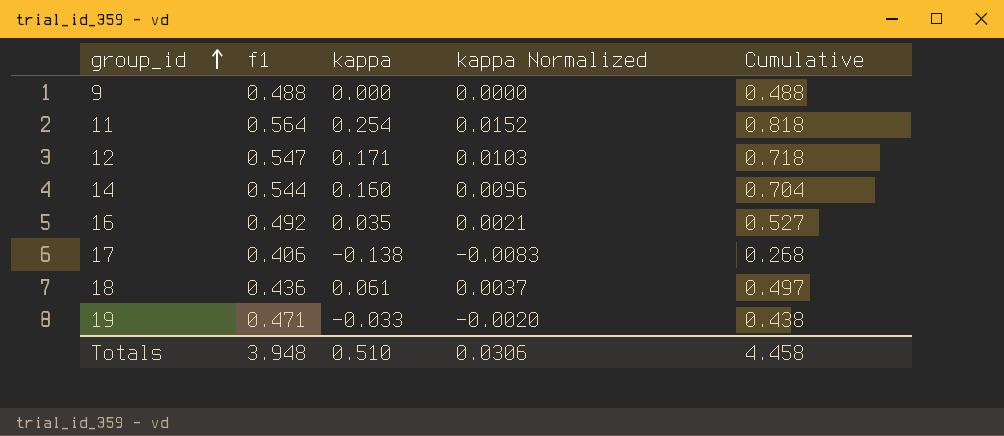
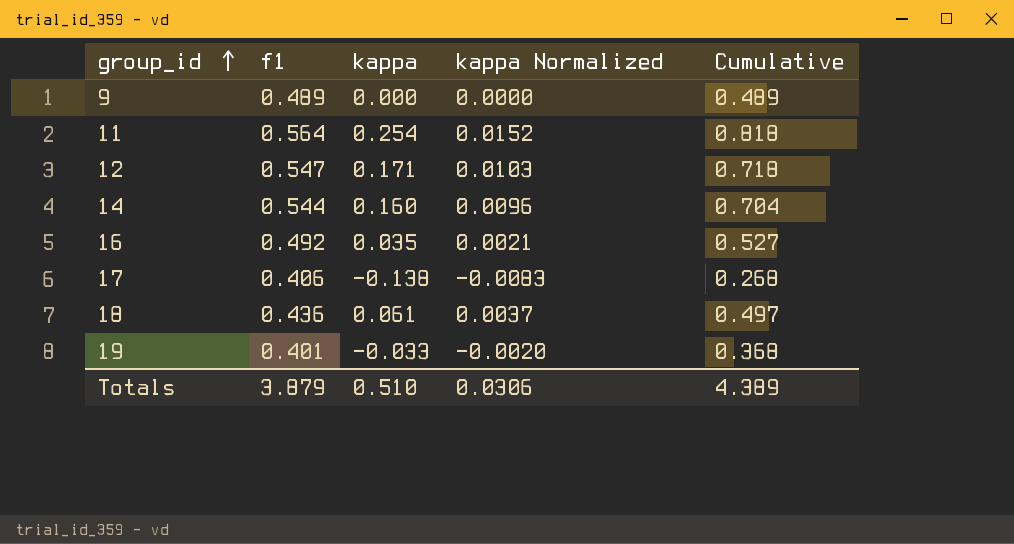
9 | f1: 0.488 -> 0.489
9 | Cumulative: 0.488 -> 0.489
19 | f1: 0.471 -> 0.401
19 | Cumulative: 0.438 -> 0.368
Totals | f1: 3.948 -> 3.879
Totals | Cumulative: 4.458 -> 4.389

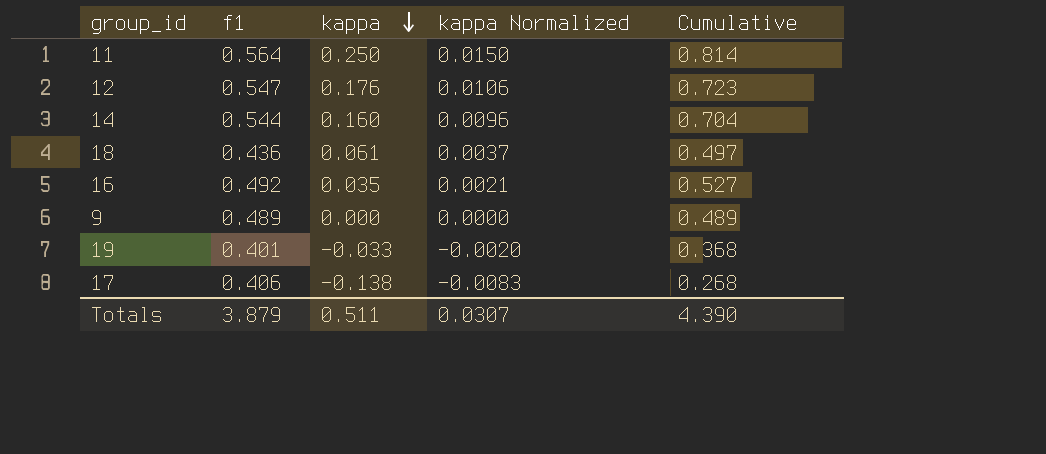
row order: group_id ascending -> kappa descending
11 | kappa: 0.254 -> 0.250
11 | kappa Normalized: 0.0152 -> 0.0150
11 | Cumulative: 0.818 -> 0.814
12 | kappa: 0.171 -> 0.176
12 | kappa Normalized: 0.0103 -> 0.0106
12 | Cumulative: 0.718 -> 0.723
Totals | kappa: 0.510 -> 0.511
Totals | kappa Normalized: 0.0306 -> 0.0307
Totals | Cumulative: 4.389 -> 4.390

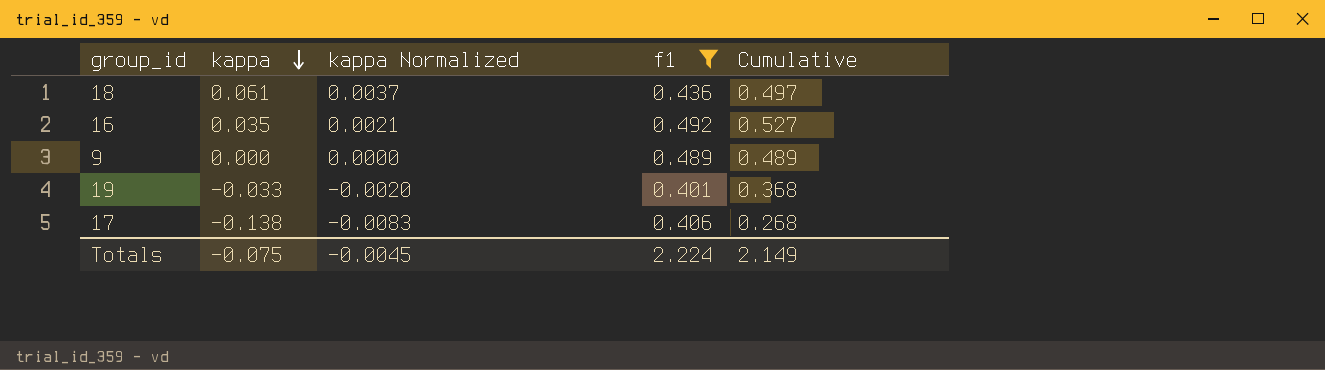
filter: none -> f1 <= 0.492
column f1 | position: 2 -> 4
Totals | kappa: 0.511 -> -0.075
Totals | kappa Normalized: 0.0307 -> -0.0045
Totals | f1: 3.879 -> 2.224
Totals | Cumulative: 4.390 -> 2.149

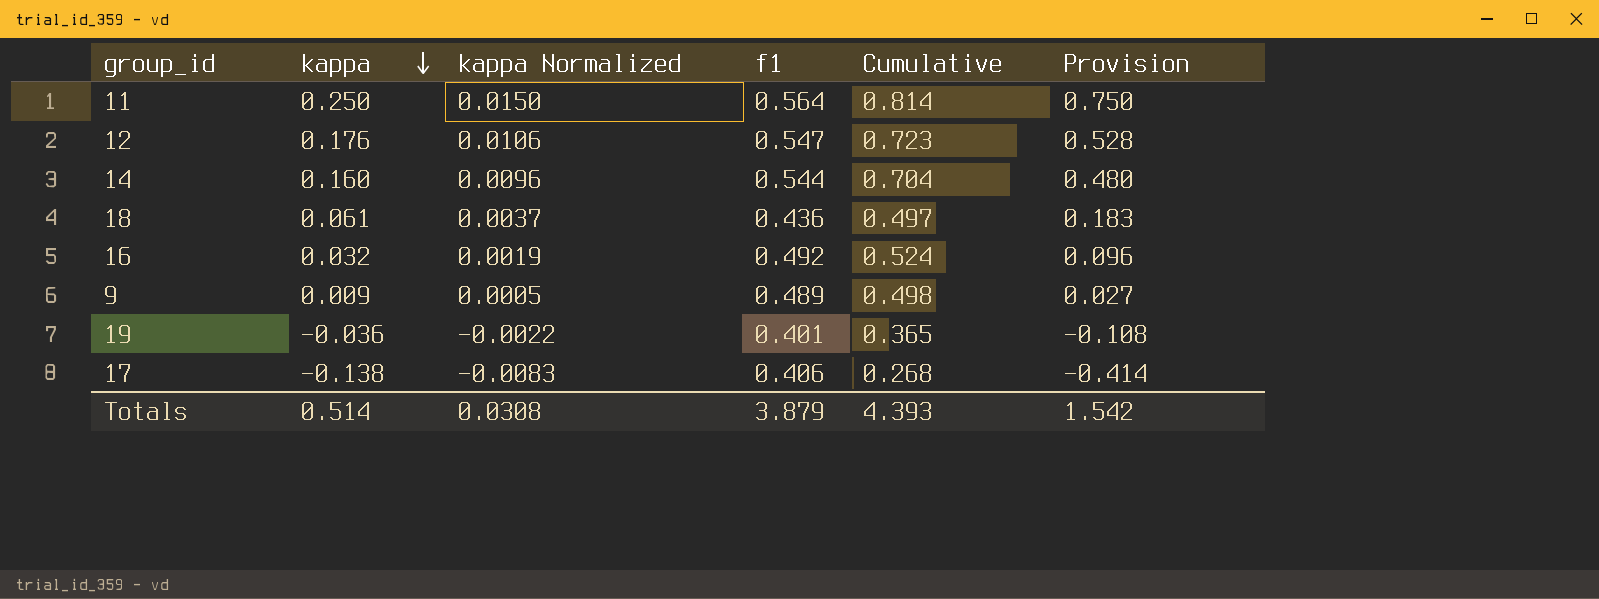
filter: f1 <= 0.492 -> none
column Provision | formula: none -> [kappa] * 3
16 | kappa: 0.035 -> 0.032
16 | kappa Normalized: 0.0021 -> 0.0019
16 | Cumulative: 0.527 -> 0.524
9 | kappa: 0.000 -> 0.009
9 | kappa Normalized: 0.0000 -> 0.0005
9 | Cumulative: 0.489 -> 0.498
19 | kappa: -0.033 -> -0.036
19 | kappa Normalized: -0.0020 -> -0.0022
19 | Cumulative: 0.368 -> 0.365
Totals | kappa: -0.075 -> 0.514
Totals | kappa Normalized: -0.0045 -> 0.0308
Totals | f1: 2.224 -> 3.879
Totals | Cumulative: 2.149 -> 4.393

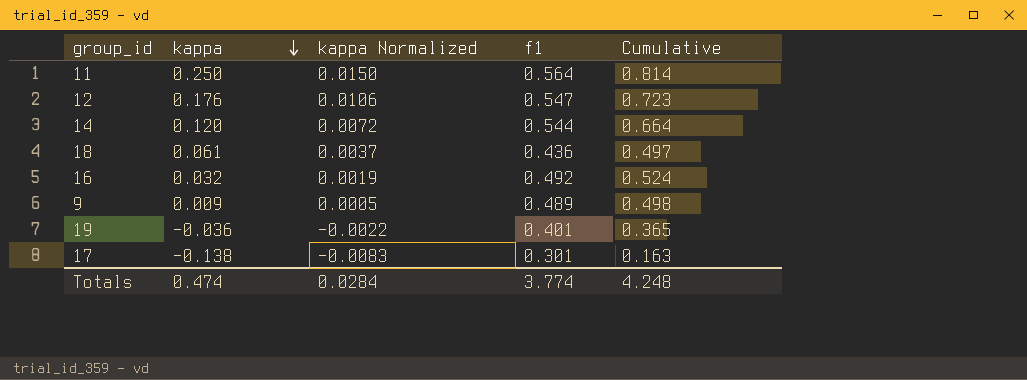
column Provision | formula: [kappa] * 3 -> none
14 | kappa: 0.160 -> 0.120
14 | kappa Normalized: 0.0096 -> 0.0072
14 | Cumulative: 0.704 -> 0.664
17 | f1: 0.406 -> 0.301
17 | Cumulative: 0.268 -> 0.163
Totals | kappa: 0.514 -> 0.474
Totals | kappa Normalized: 0.0308 -> 0.0284
Totals | f1: 3.879 -> 3.774
Totals | Cumulative: 4.393 -> 4.248

